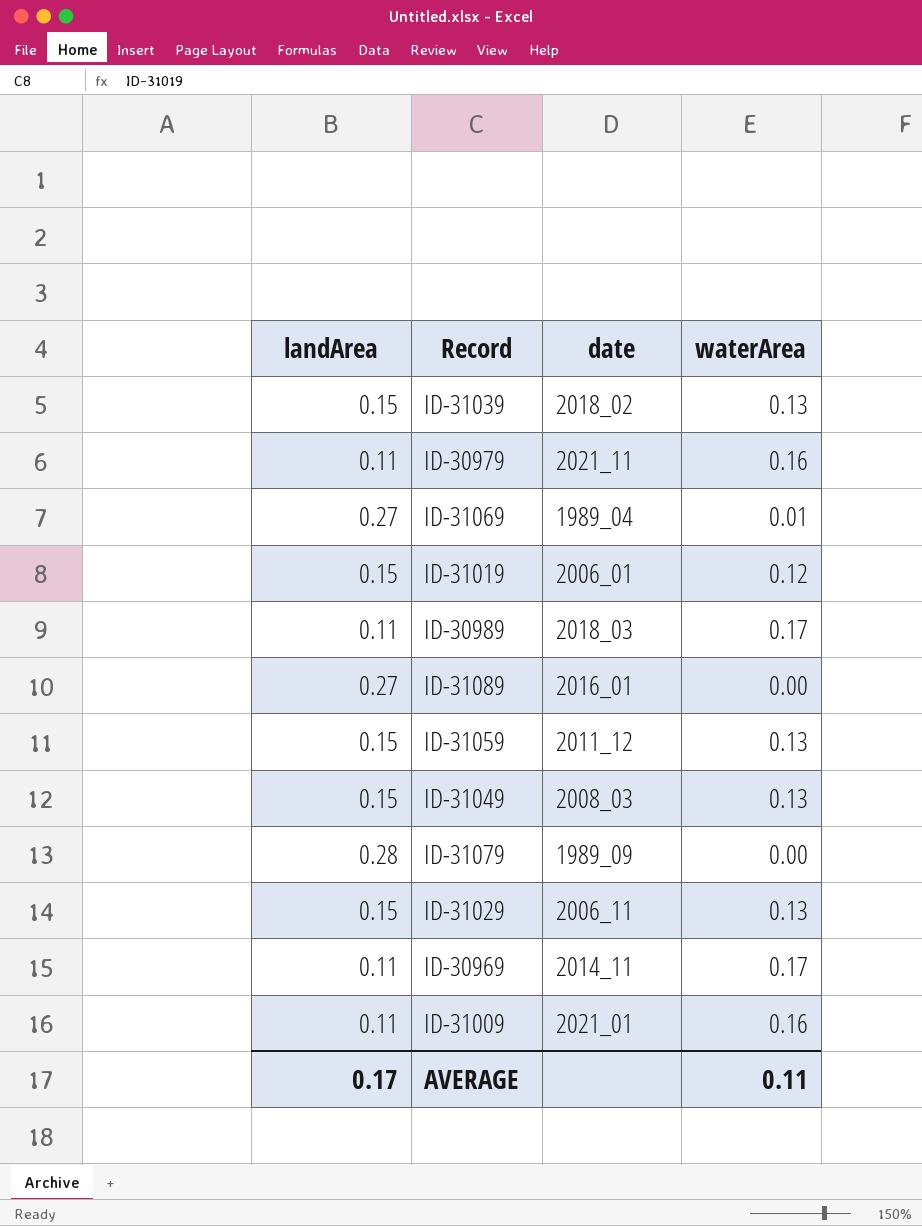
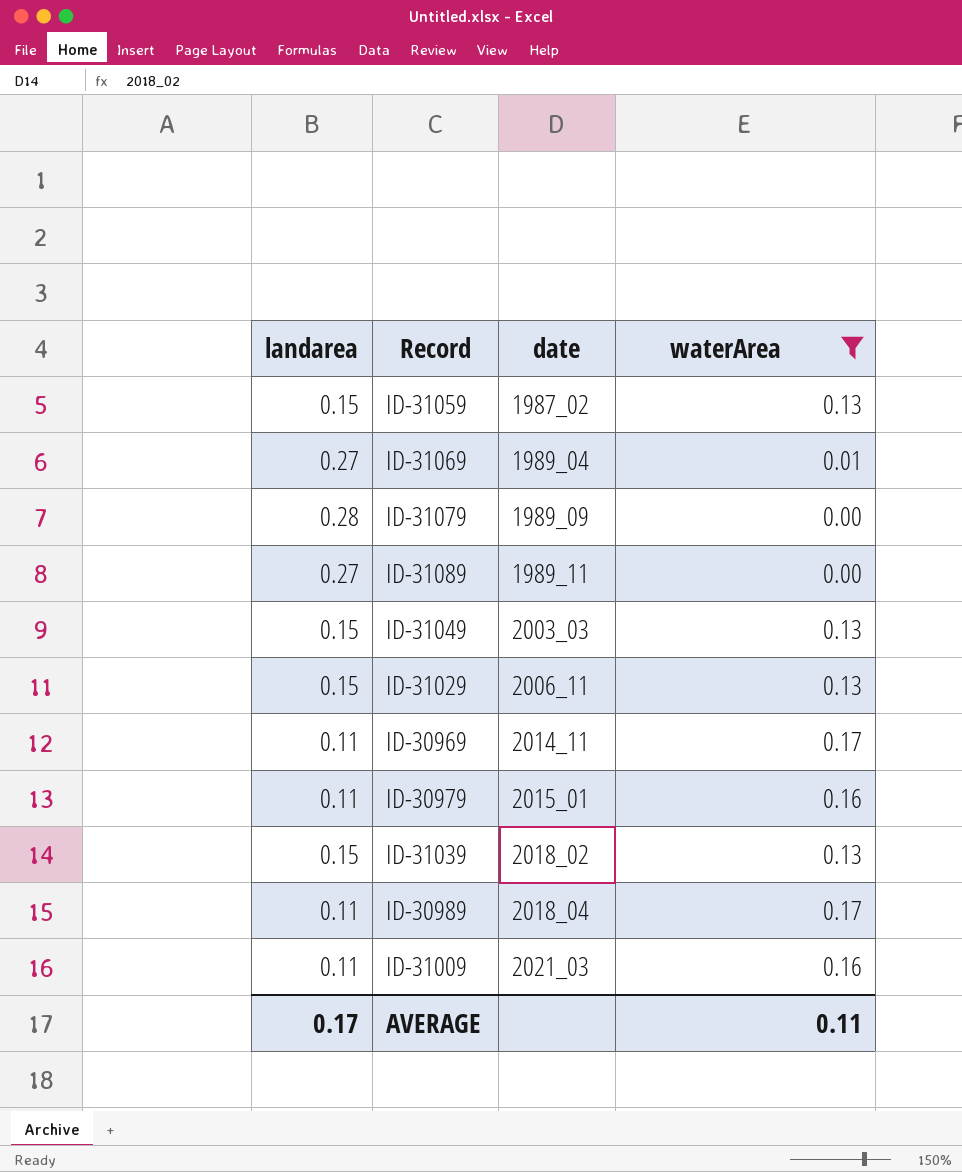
filter: none -> waterArea != 0.12
row order: none -> date ascending
column name: landArea -> landarea
ID-31059 | date: 2011_12 -> 1987_02
ID-31089 | date: 2016_01 -> 1989_11
ID-31049 | date: 2008_03 -> 2003_03
ID-30979 | date: 2021_11 -> 2015_01
ID-30989 | date: 2018_03 -> 2018_04
ID-31009 | date: 2021_01 -> 2021_03

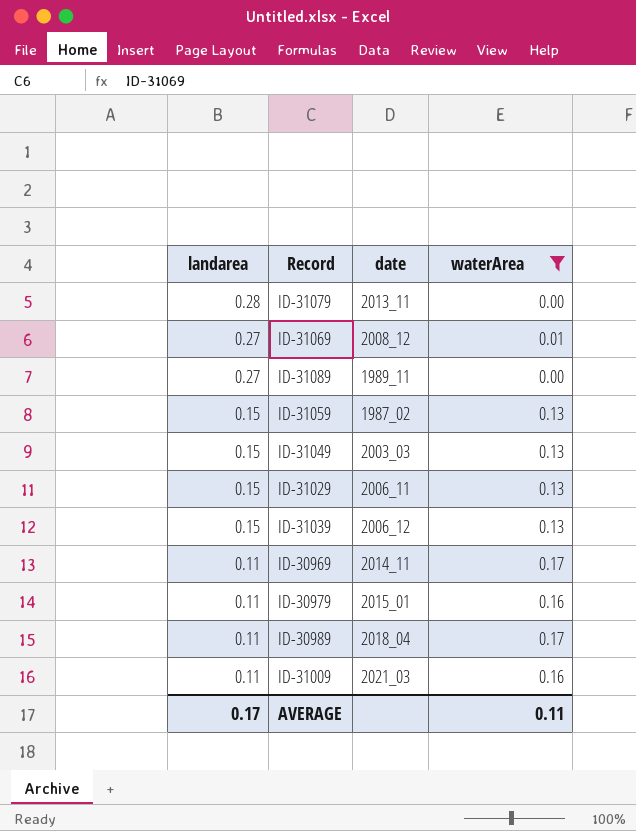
row order: date ascending -> landarea descending
ID-31079 | date: 1989_09 -> 2013_11
ID-31069 | date: 1989_04 -> 2008_12
ID-31039 | date: 2018_02 -> 2006_12

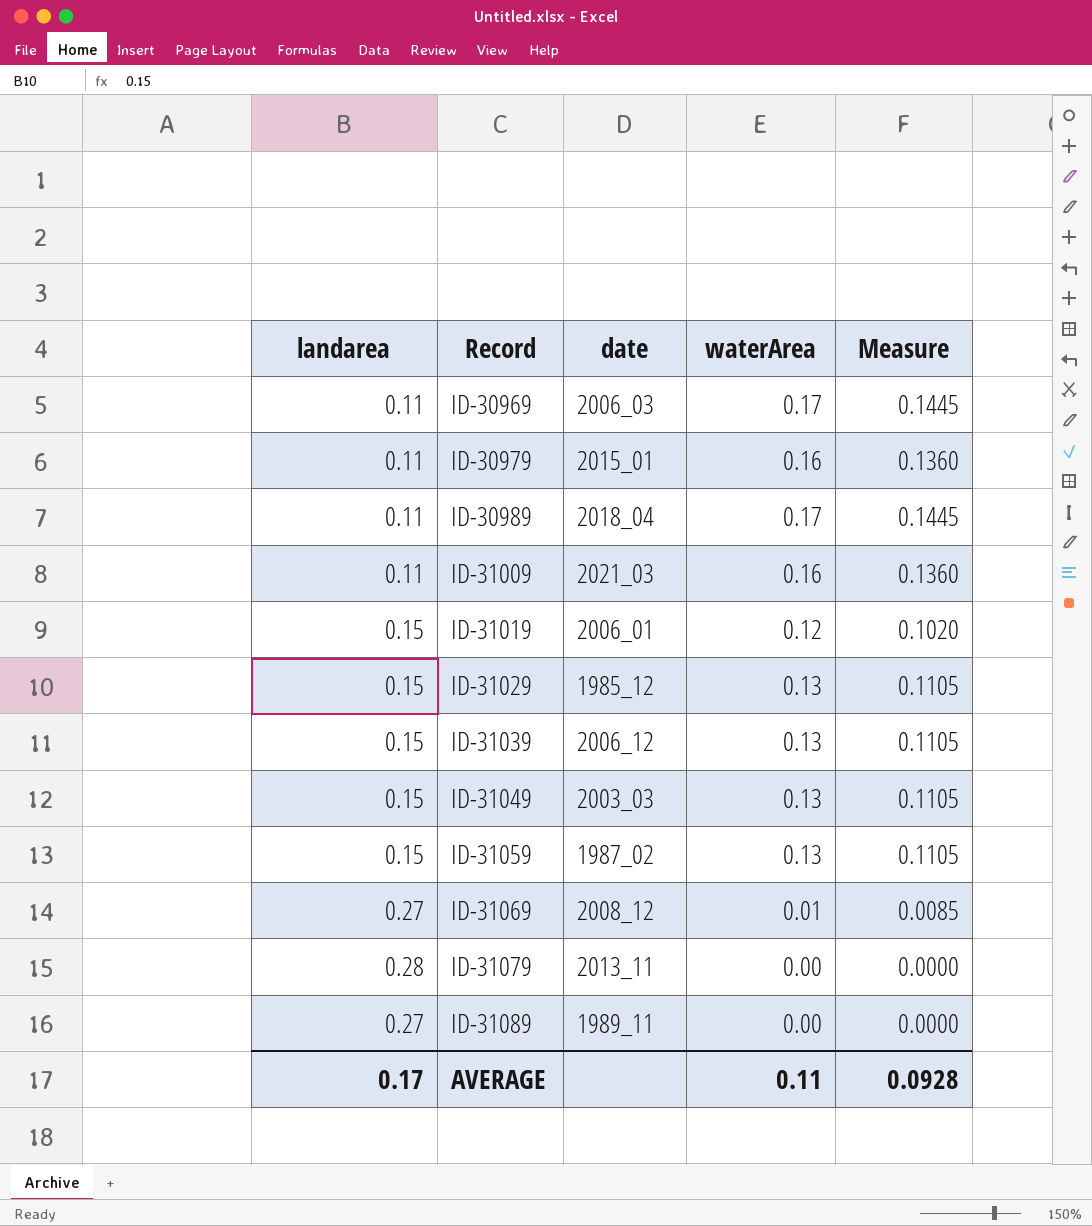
filter: waterArea != 0.12 -> none
row order: landarea descending -> Record ascending
column Measure | formula: none -> [waterArea] * 0.85
ID-30969 | date: 2014_11 -> 2006_03
ID-31029 | date: 2006_11 -> 1985_12

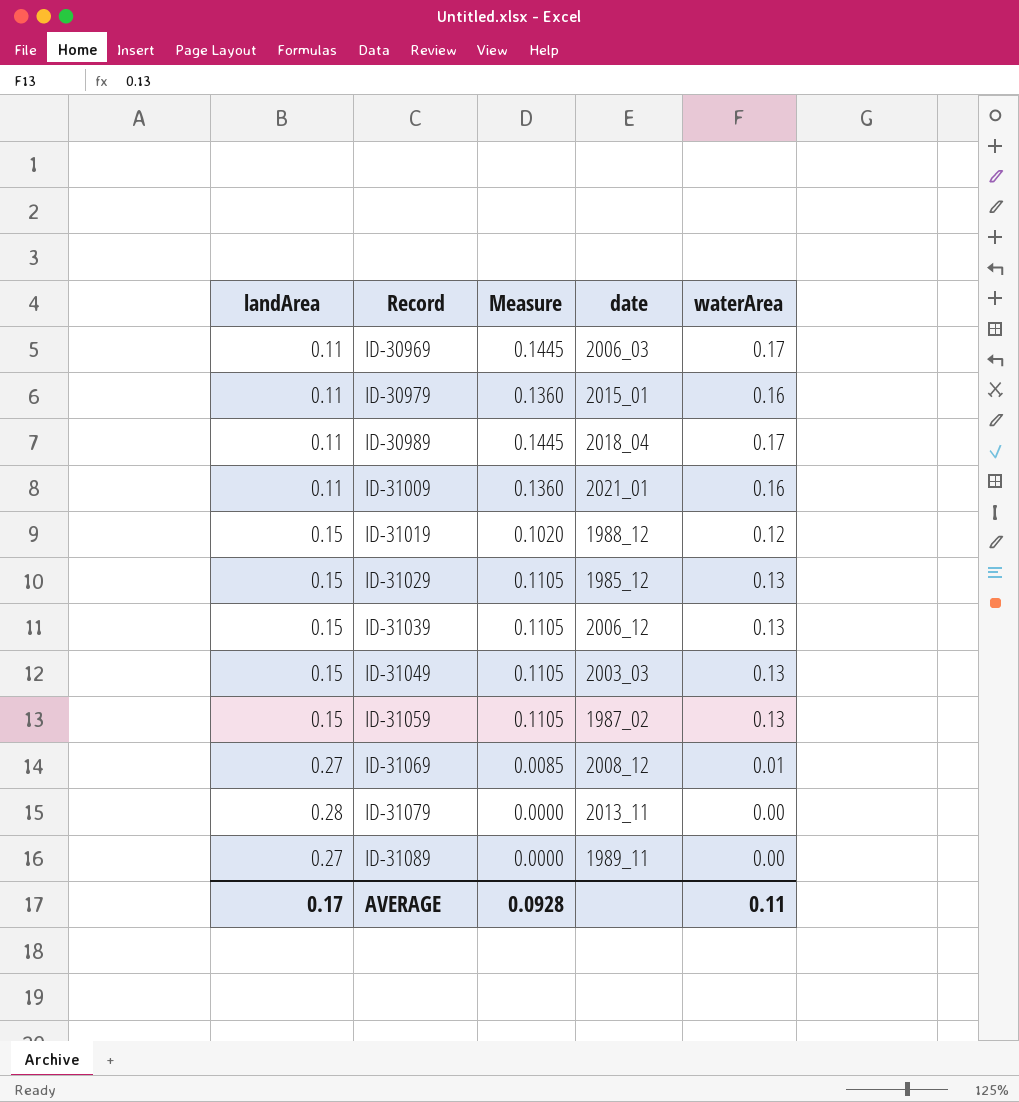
column name: landarea -> landArea
column Measure | position: 5 -> 3
ID-31009 | date: 2021_03 -> 2021_01
ID-31019 | date: 2006_01 -> 1988_12

